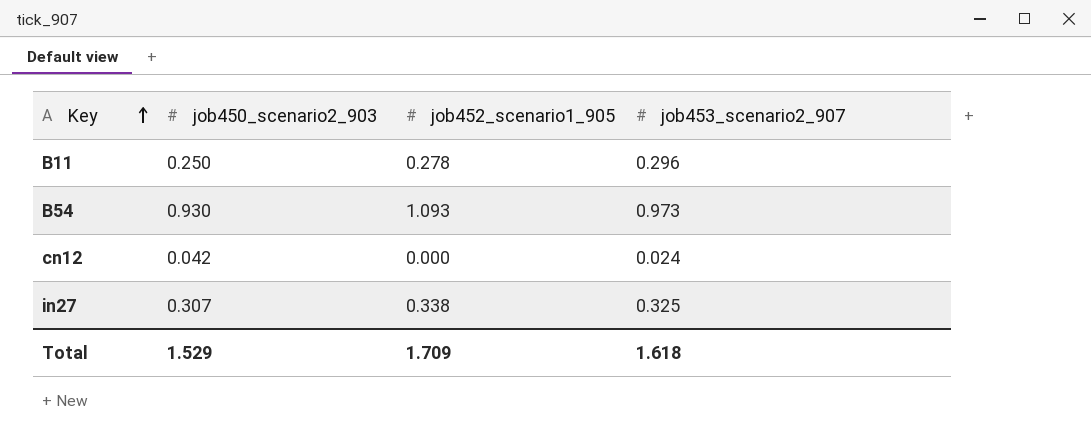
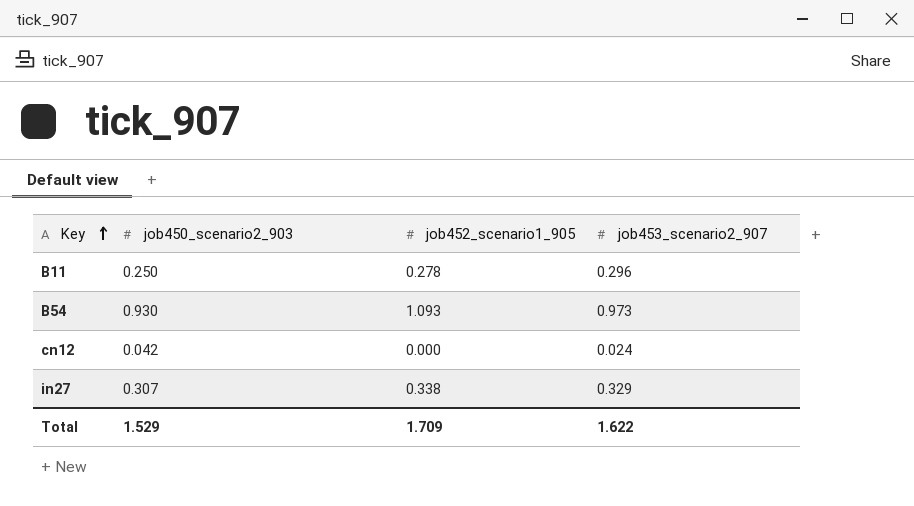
in27 | job453_scenario2_907: 0.325 -> 0.329
Total | job453_scenario2_907: 1.618 -> 1.622

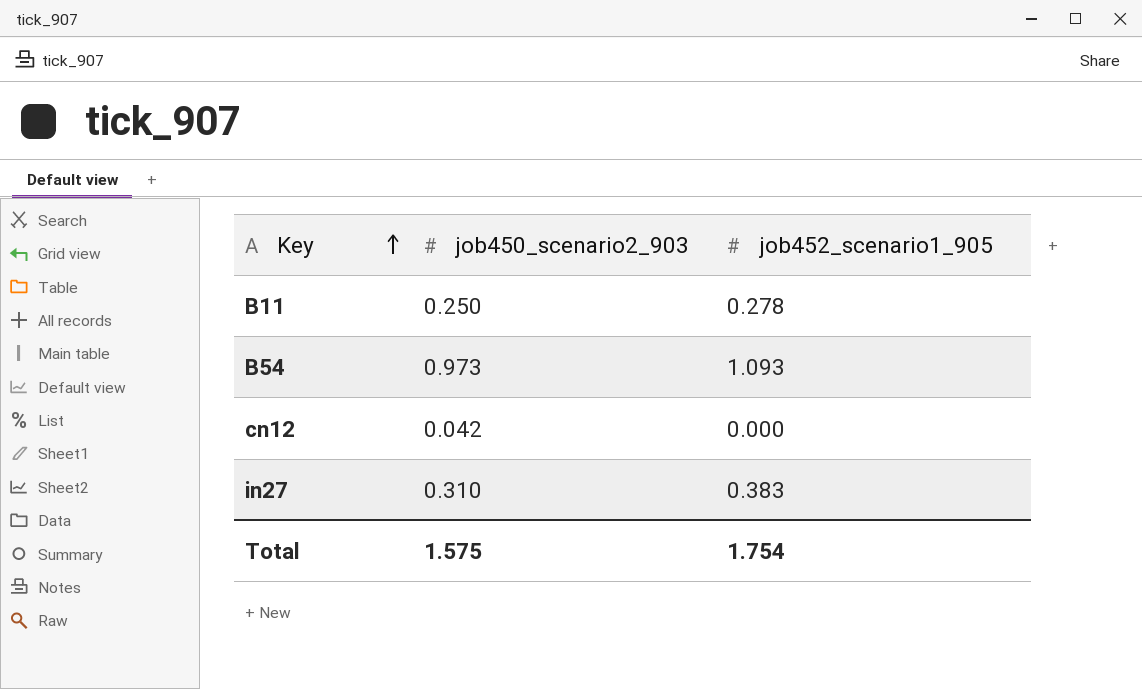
column job453_scenario2_907 | position: 4 -> none
B54 | job450_scenario2_903: 0.930 -> 0.973
in27 | job450_scenario2_903: 0.307 -> 0.310
in27 | job452_scenario1_905: 0.338 -> 0.383
Total | job450_scenario2_903: 1.529 -> 1.575
Total | job452_scenario1_905: 1.709 -> 1.754

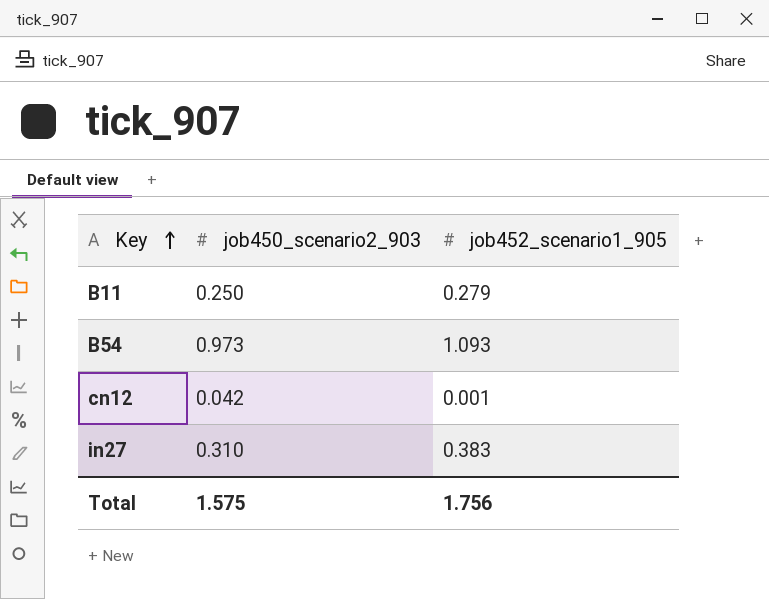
B11 | job452_scenario1_905: 0.278 -> 0.279
cn12 | job452_scenario1_905: 0.000 -> 0.001
Total | job452_scenario1_905: 1.754 -> 1.756

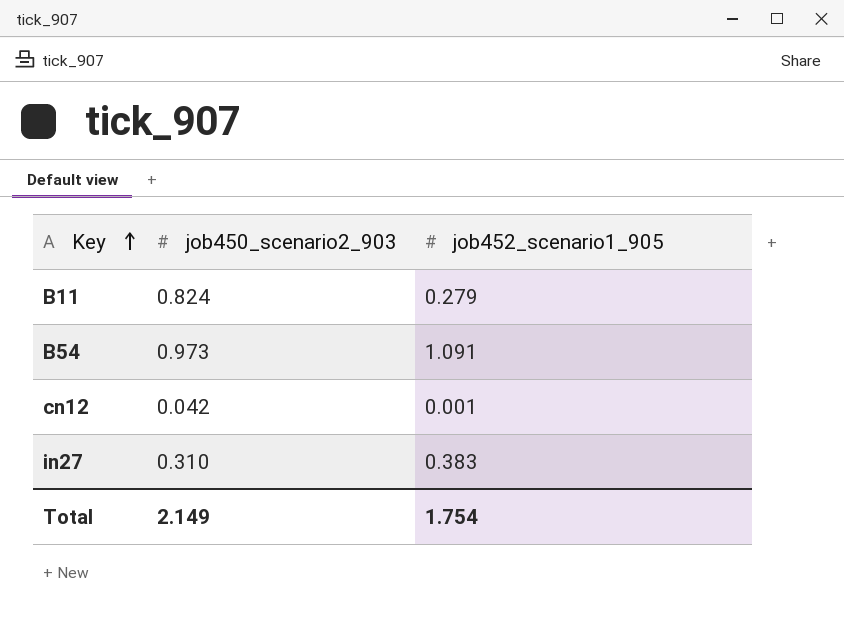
B11 | job450_scenario2_903: 0.250 -> 0.824
B54 | job452_scenario1_905: 1.093 -> 1.091
Total | job450_scenario2_903: 1.575 -> 2.149
Total | job452_scenario1_905: 1.756 -> 1.754

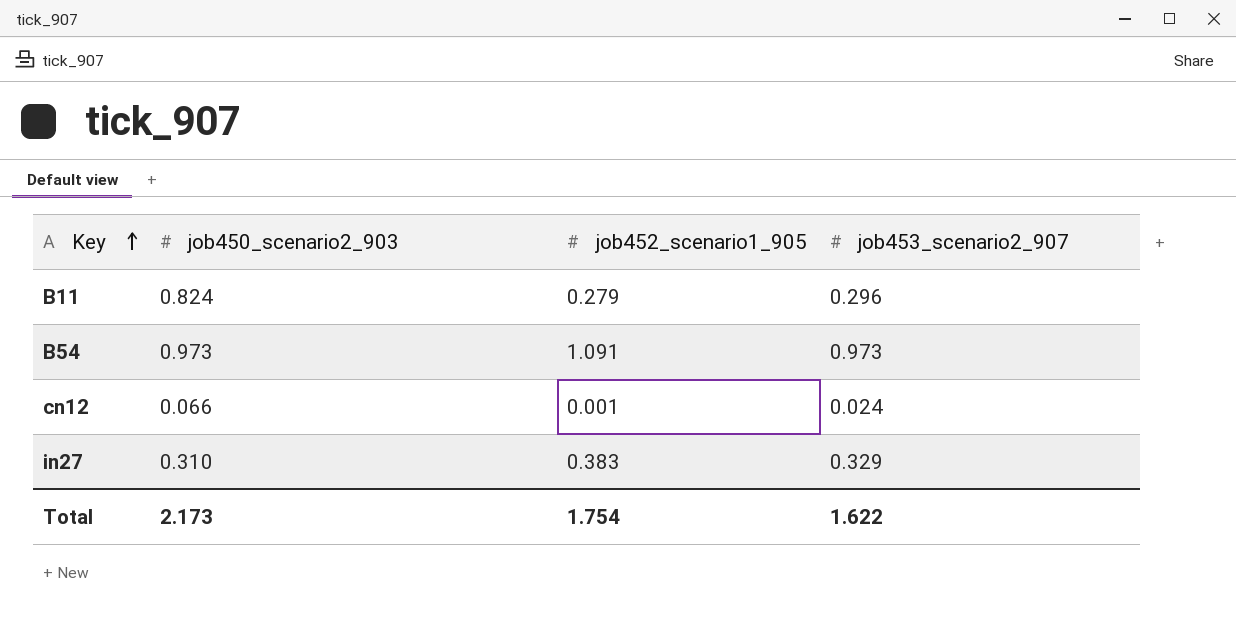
column job453_scenario2_907 | position: none -> 4
cn12 | job450_scenario2_903: 0.042 -> 0.066
Total | job450_scenario2_903: 2.149 -> 2.173

